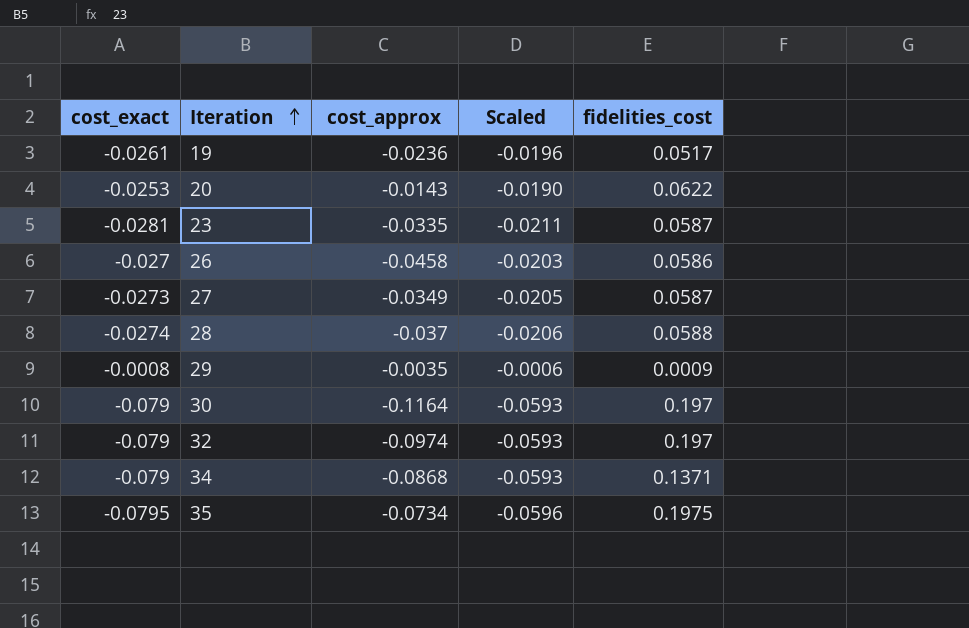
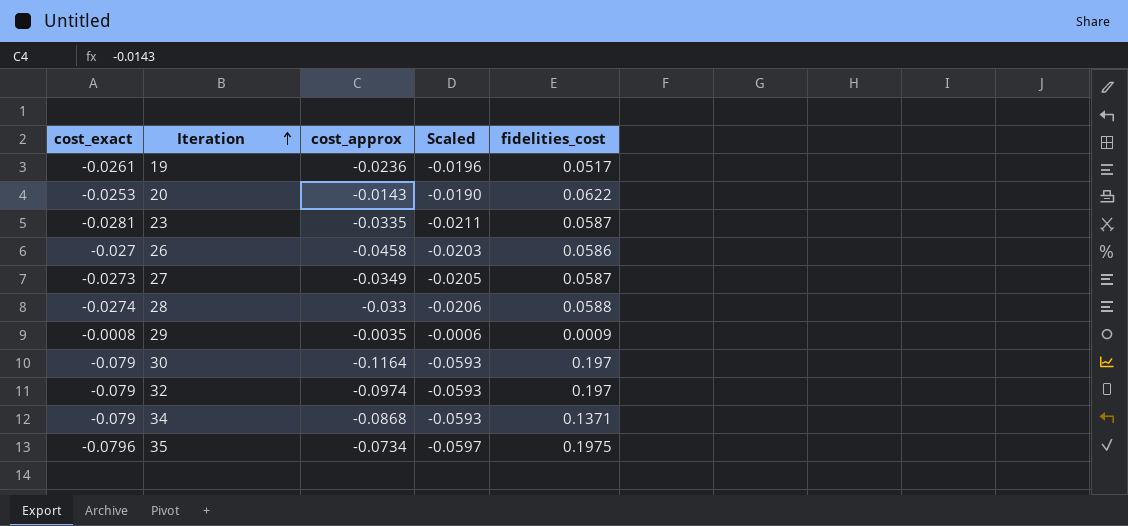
28 | cost_approx: -0.037 -> -0.033
35 | cost_exact: -0.0795 -> -0.0796
35 | Scaled: -0.0596 -> -0.0597

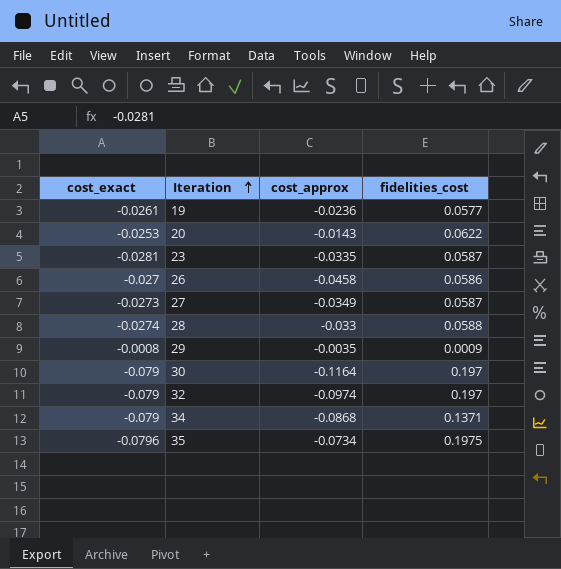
column Scaled | formula: [cost_exact] * 0.75 -> none
19 | fidelities_cost: 0.0517 -> 0.0577

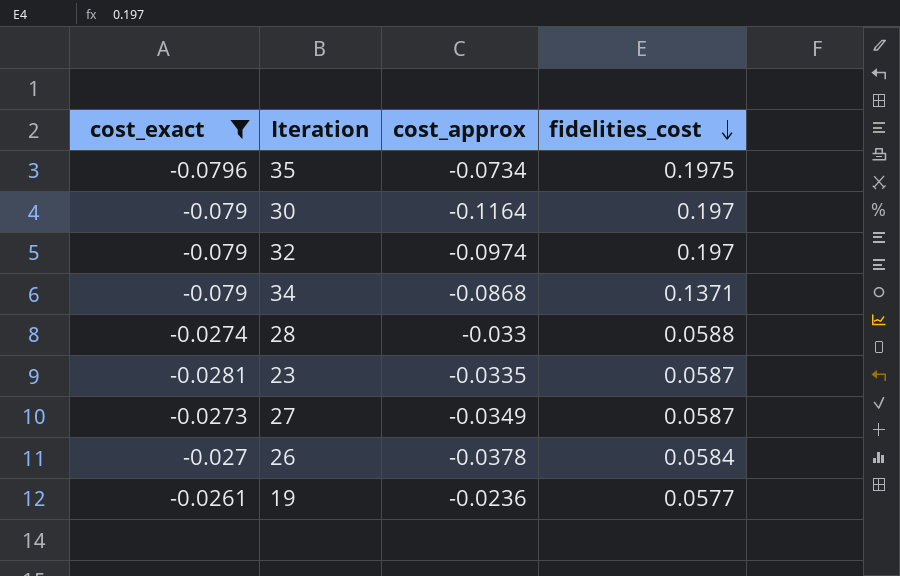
filter: none -> cost_exact <= -0.0261
row order: Iteration ascending -> fidelities_cost descending
26 | cost_approx: -0.0458 -> -0.0378
26 | fidelities_cost: 0.0586 -> 0.0584

